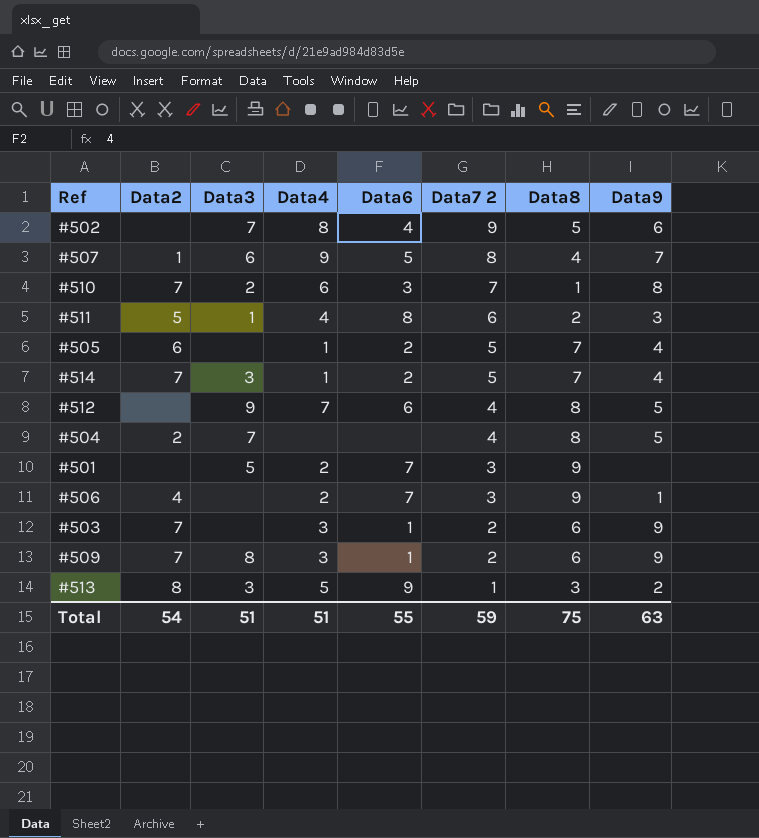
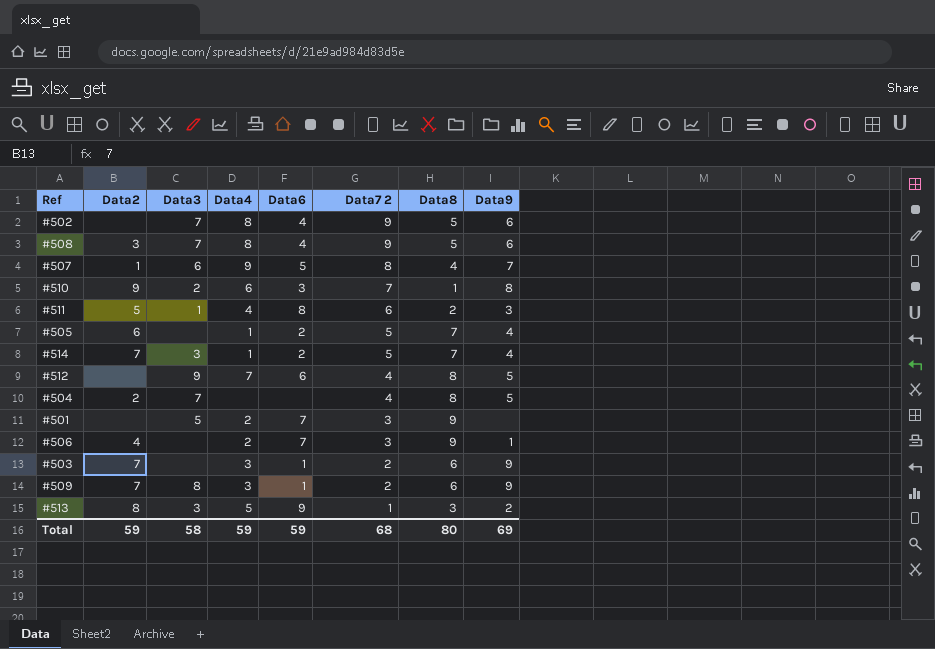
row #508: none -> 3 | 7 | 8 | 4 | 9 | 5 | 6
#510 | Data2: 7 -> 9
Total | Data2: 54 -> 59
Total | Data3: 51 -> 58
Total | Data4: 51 -> 59
Total | Data6: 55 -> 59
Total | Data7 2: 59 -> 68
Total | Data8: 75 -> 80
Total | Data9: 63 -> 69

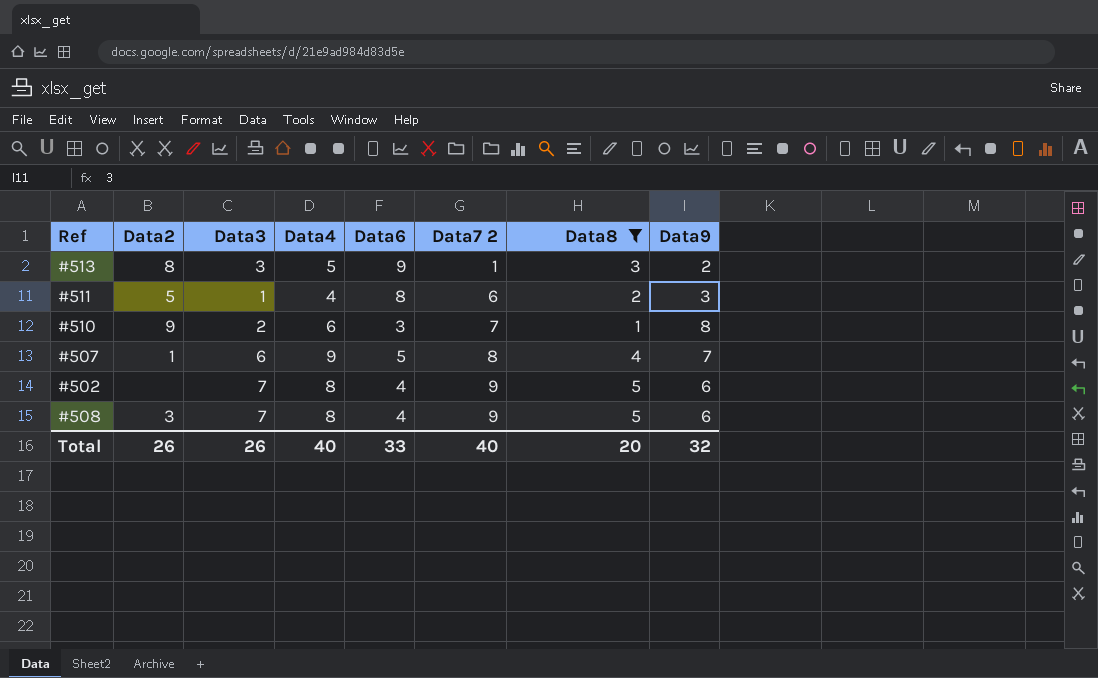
filter: none -> Data8 <= 5
row order: Data7 2 descending -> Data7 2 ascending
Total | Data2: 59 -> 26
Total | Data3: 58 -> 26
Total | Data4: 59 -> 40
Total | Data6: 59 -> 33
Total | Data7 2: 68 -> 40
Total | Data8: 80 -> 20
Total | Data9: 69 -> 32

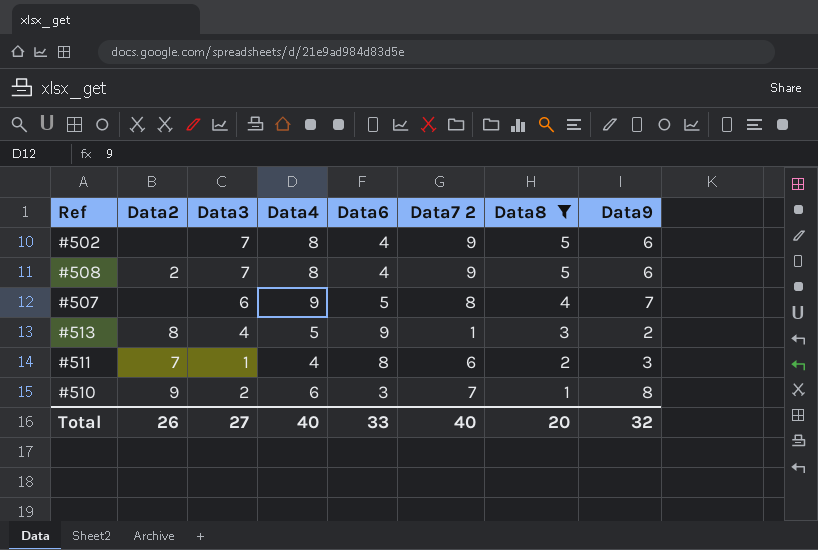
row order: Data7 2 ascending -> Data8 descending
#508 | Data2: 3 -> 2
#507 | Data2: 1 -> none
#513 | Data3: 3 -> 4
#511 | Data2: 5 -> 7
Total | Data3: 26 -> 27

